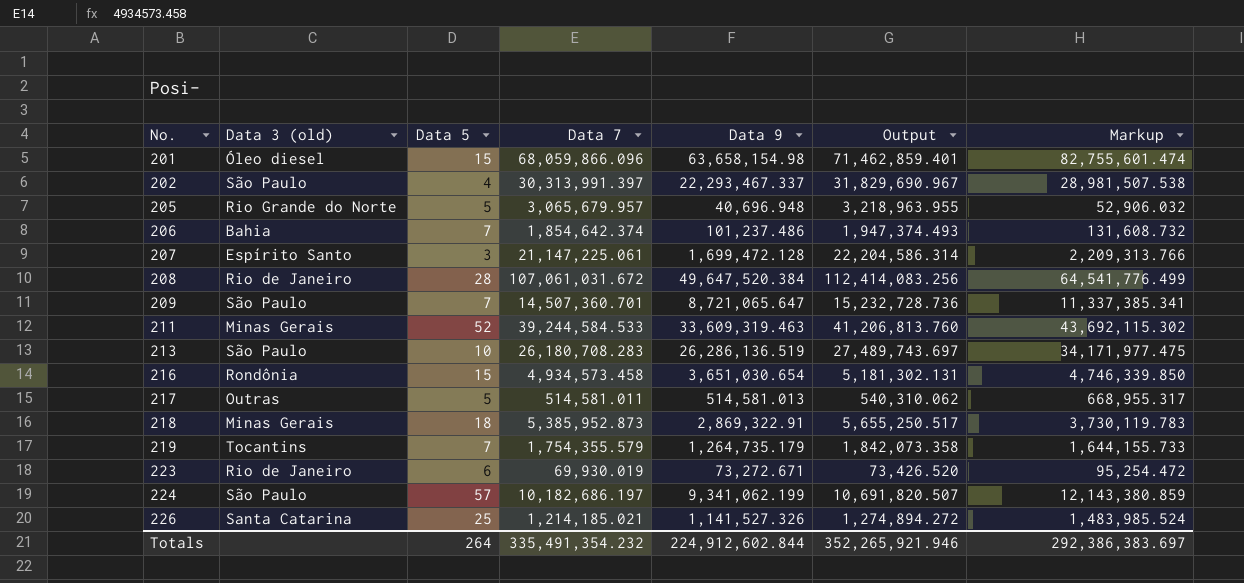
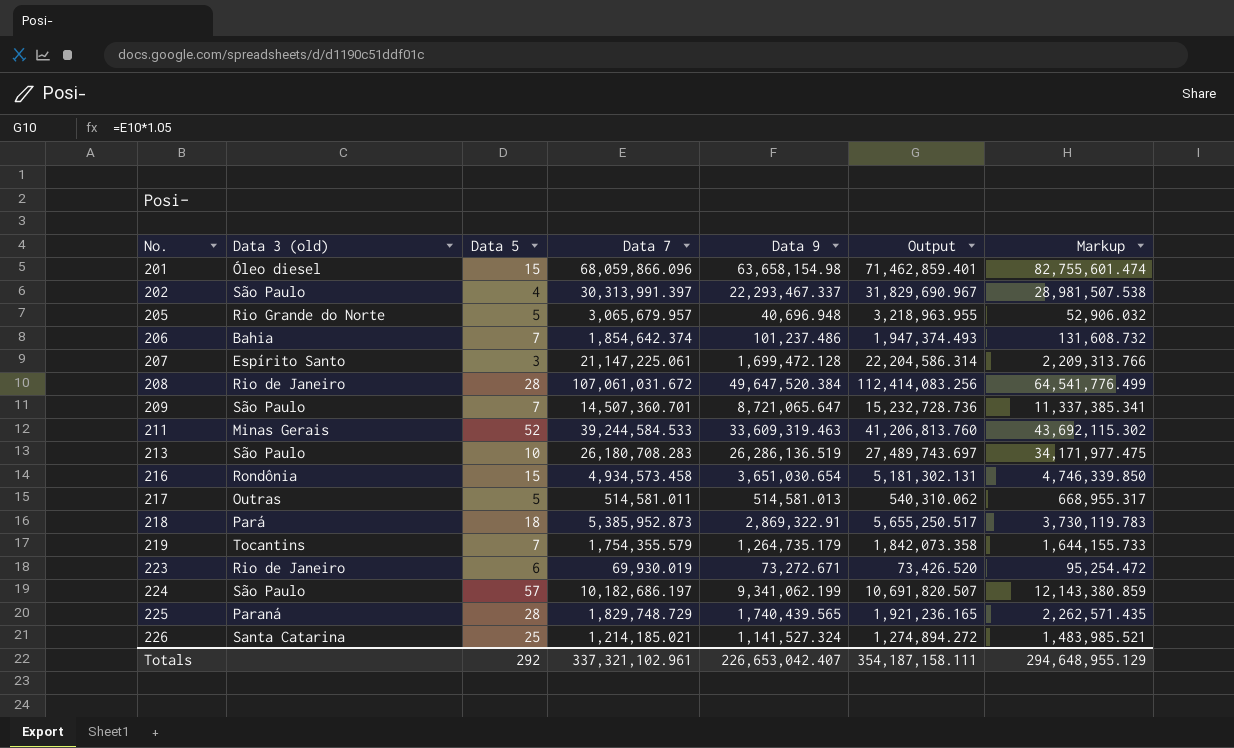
218 | Data 3 (old): Minas Gerais -> Pará
row 225: none -> Paraná | 28 | 1,829,748.729 | 1,740,439.565 | 1,921,236.165 | 2,262,571.435
226 | Data 9: 1,141,527.326 -> 1,141,527.324
226 | Markup: 1,483,985.524 -> 1,483,985.521
Totals | Data 5: 264 -> 292
Totals | Data 7: 335,491,354.232 -> 337,321,102.961
Totals | Data 9: 224,912,602.844 -> 226,653,042.407
Totals | Output: 352,265,921.946 -> 354,187,158.111
Totals | Markup: 292,386,383.697 -> 294,648,955.129

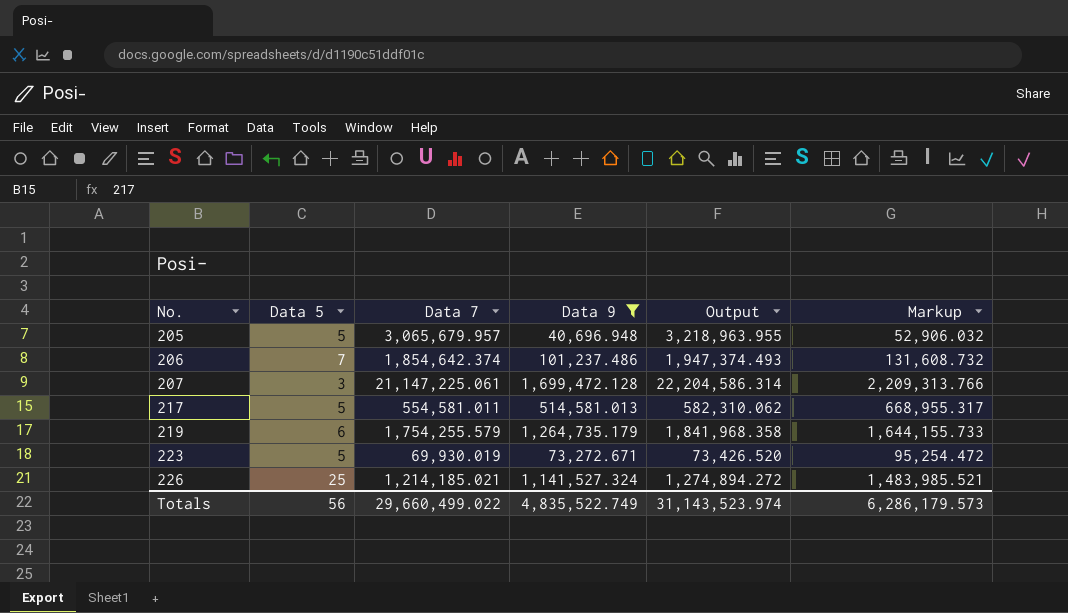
filter: none -> Data 9 <= 1,699,472.128
column Data 3 (old) | position: 2 -> none
217 | Data 7: 514,581.011 -> 554,581.011
217 | Output: 540,310.062 -> 582,310.062
219 | Data 5: 7 -> 6
219 | Data 7: 1,754,355.579 -> 1,754,255.579
219 | Output: 1,842,073.358 -> 1,841,968.358
223 | Data 5: 6 -> 5
Totals | Data 5: 292 -> 56
Totals | Data 7: 337,321,102.961 -> 29,660,499.022
Totals | Data 9: 226,653,042.407 -> 4,835,522.749
Totals | Output: 354,187,158.111 -> 31,143,523.974
Totals | Markup: 294,648,955.129 -> 6,286,179.573

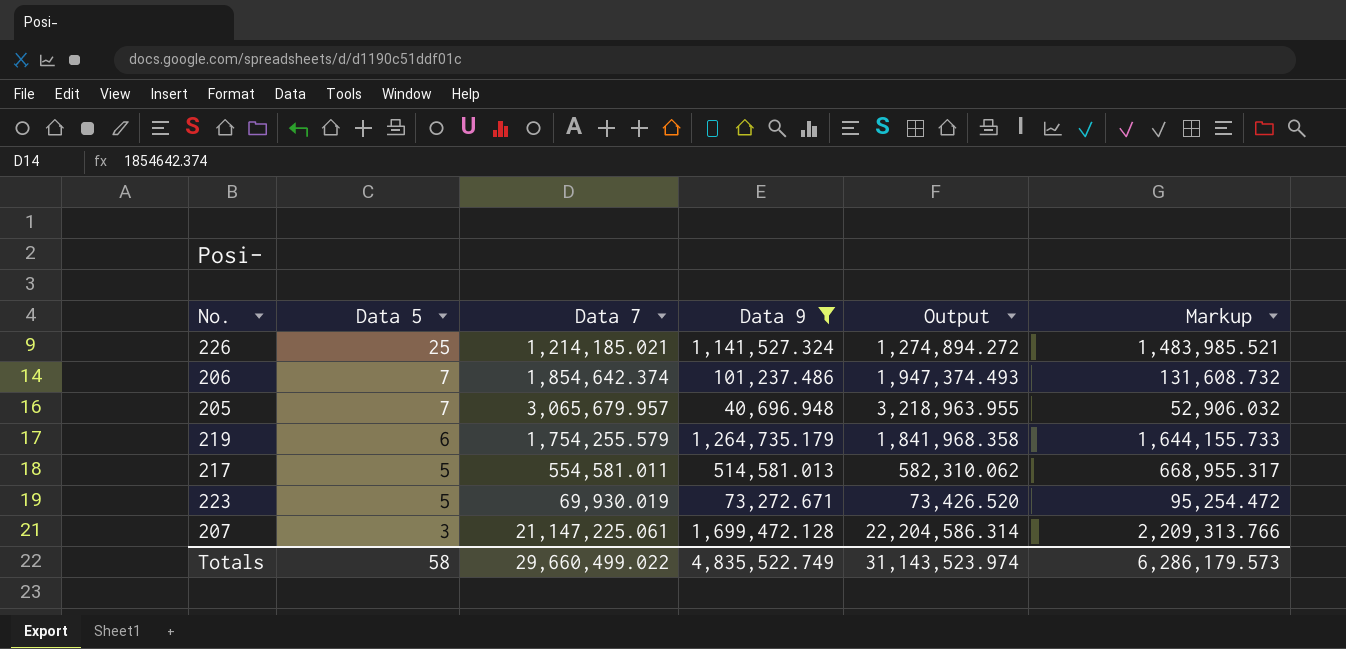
row order: No. ascending -> Data 5 descending
205 | Data 5: 5 -> 7
Totals | Data 5: 56 -> 58

